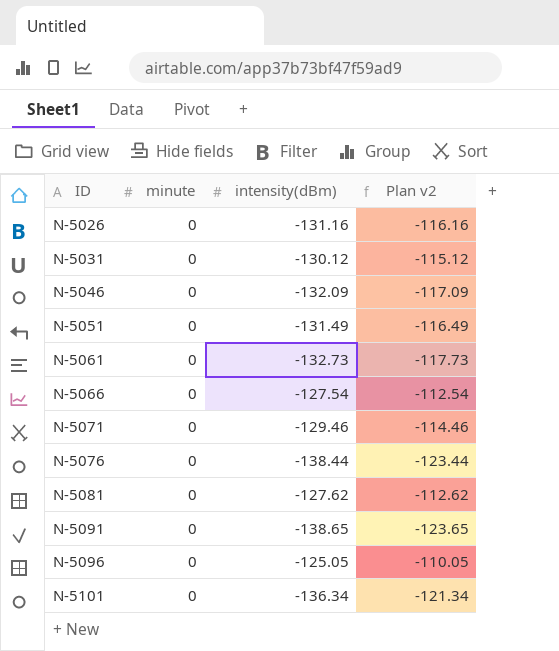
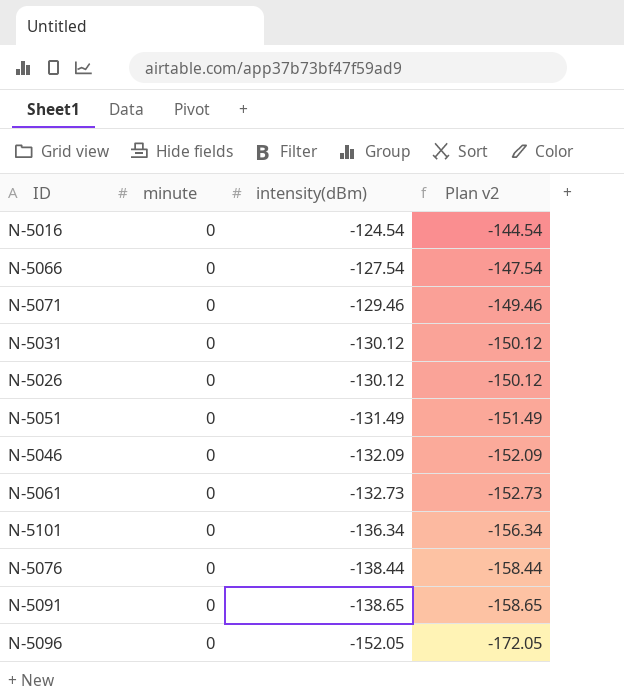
row order: ID ascending -> intensity(dBm) descending
column Plan v2 | formula: [intensity(dBm)] + 15 -> [intensity(dBm)] - 20
row N-5081: 0 | -127.62 | -112.62 -> none
row N-5016: none -> 0 | -124.54 | -144.54
N-5026 | intensity(dBm): -131.16 -> -130.12
N-5096 | intensity(dBm): -125.05 -> -152.05

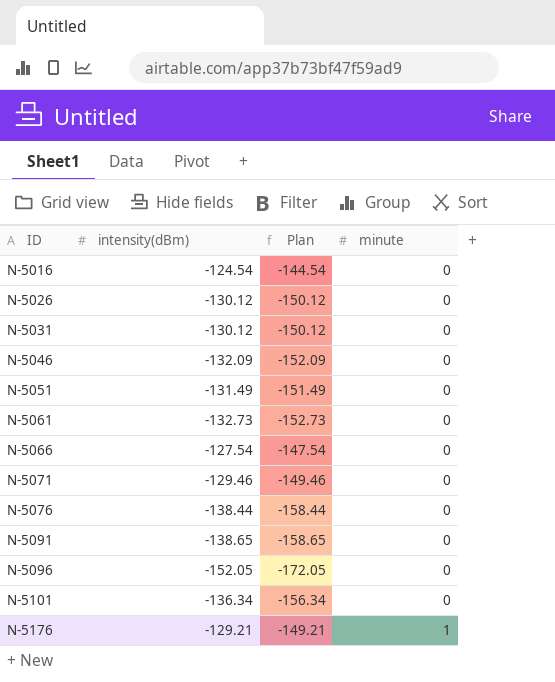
row order: intensity(dBm) descending -> ID ascending
column name: Plan v2 -> Plan
column minute | position: 2 -> 4
row N-5176: none -> -129.21 | -149.21 | 1

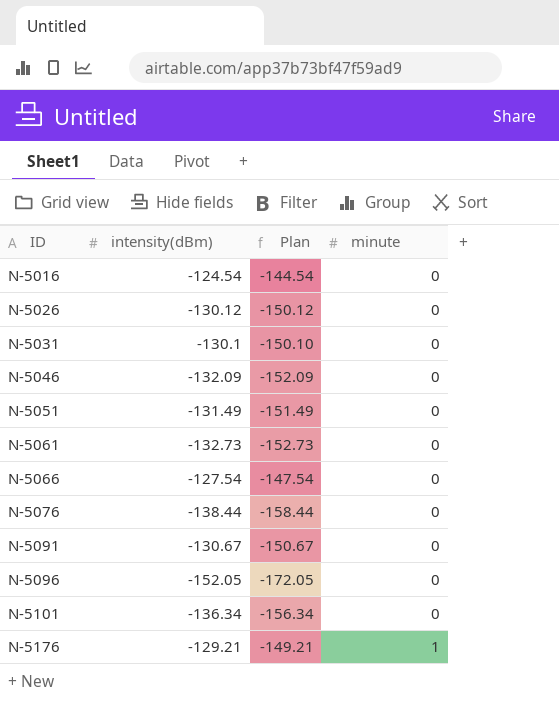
row N-5071: -129.46 | -149.46 | 0 -> none
N-5031 | intensity(dBm): -130.12 -> -130.1
N-5031 | Plan: -150.12 -> -150.10
N-5091 | intensity(dBm): -138.65 -> -130.67
N-5091 | Plan: -158.65 -> -150.67

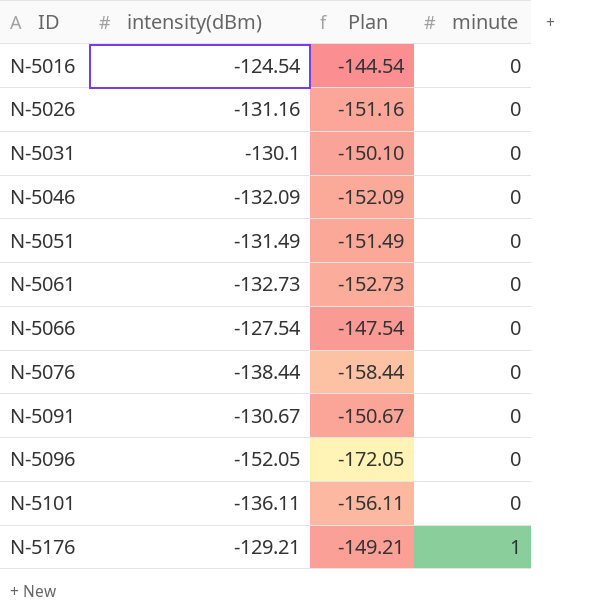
N-5026 | intensity(dBm): -130.12 -> -131.16
N-5026 | Plan: -150.12 -> -151.16
N-5101 | intensity(dBm): -136.34 -> -136.11
N-5101 | Plan: -156.34 -> -156.11

